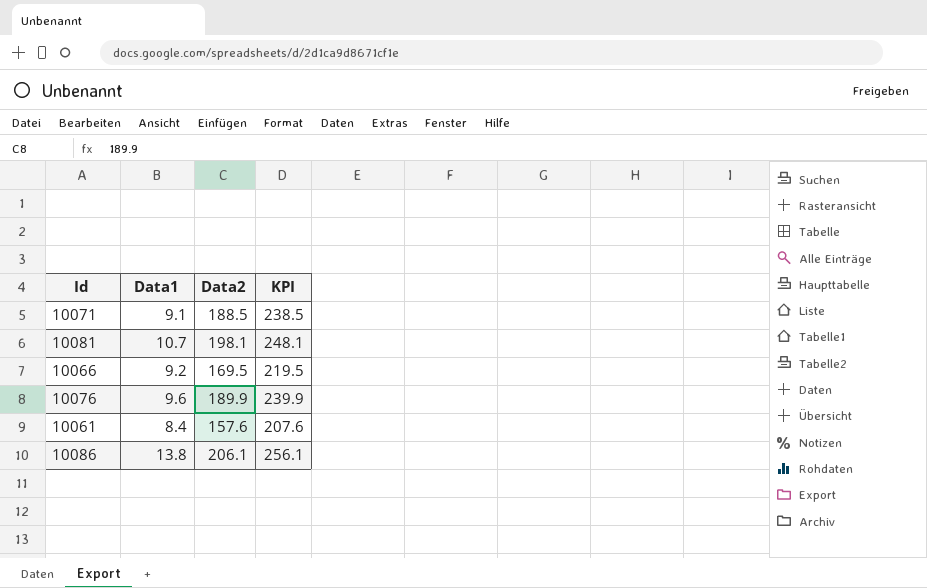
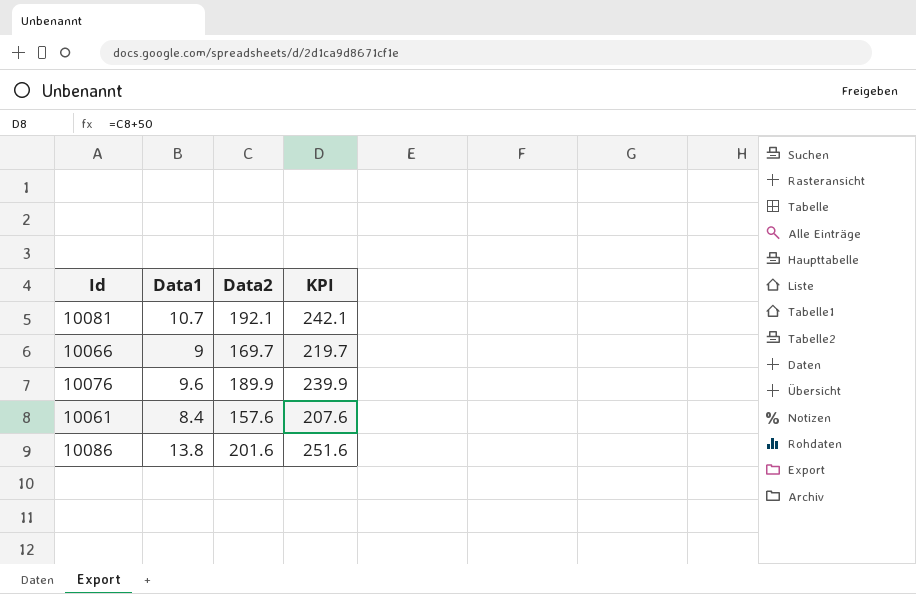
row 10071: 9.1 | 188.5 | 238.5 -> none
10081 | Data2: 198.1 -> 192.1
10081 | KPI: 248.1 -> 242.1
10066 | Data1: 9.2 -> 9
10066 | Data2: 169.5 -> 169.7
10066 | KPI: 219.5 -> 219.7
10086 | Data2: 206.1 -> 201.6
10086 | KPI: 256.1 -> 251.6

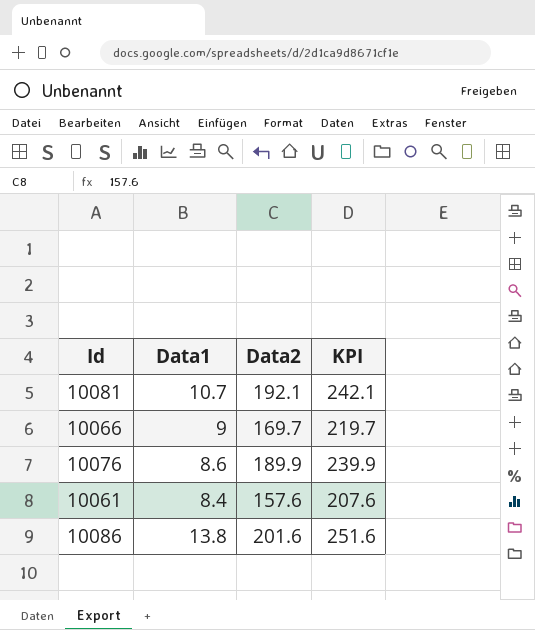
10076 | Data1: 9.6 -> 8.6

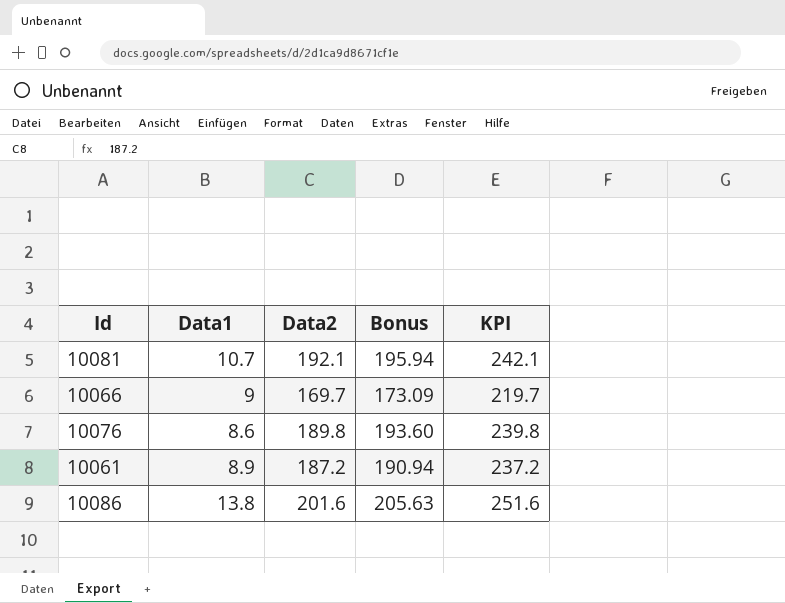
column Bonus | formula: none -> [Data2] * 1.02
10076 | Data2: 189.9 -> 189.8
10076 | KPI: 239.9 -> 239.8
10061 | Data1: 8.4 -> 8.9
10061 | Data2: 157.6 -> 187.2
10061 | KPI: 207.6 -> 237.2

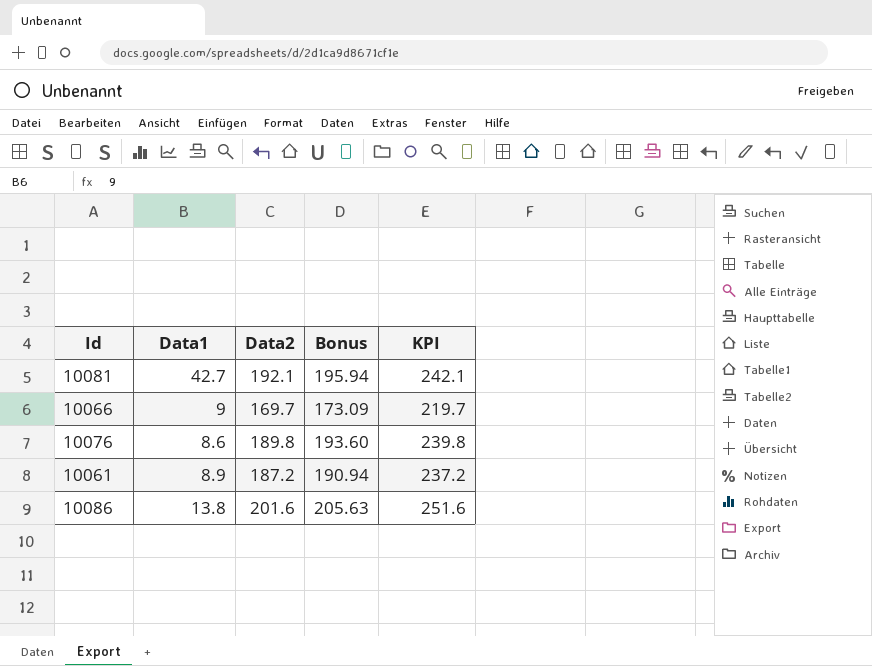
10081 | Data1: 10.7 -> 42.7

